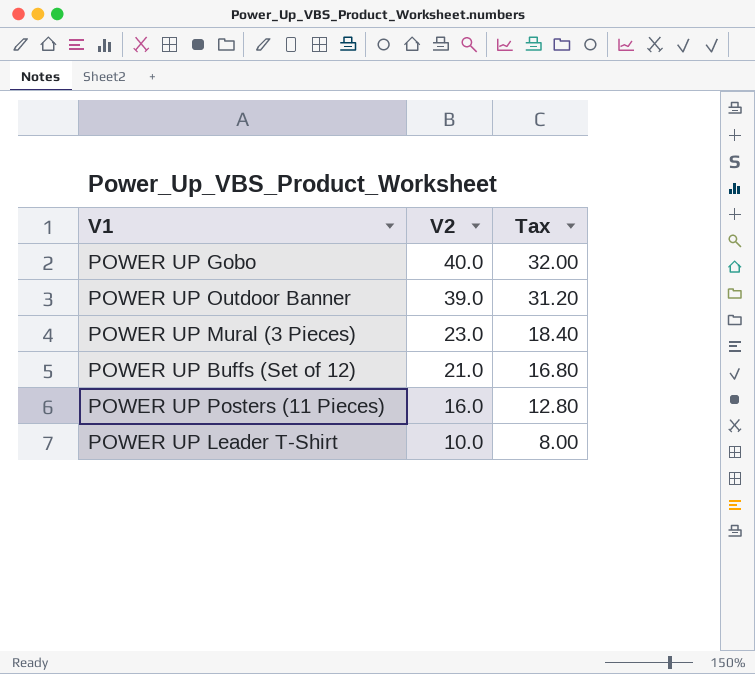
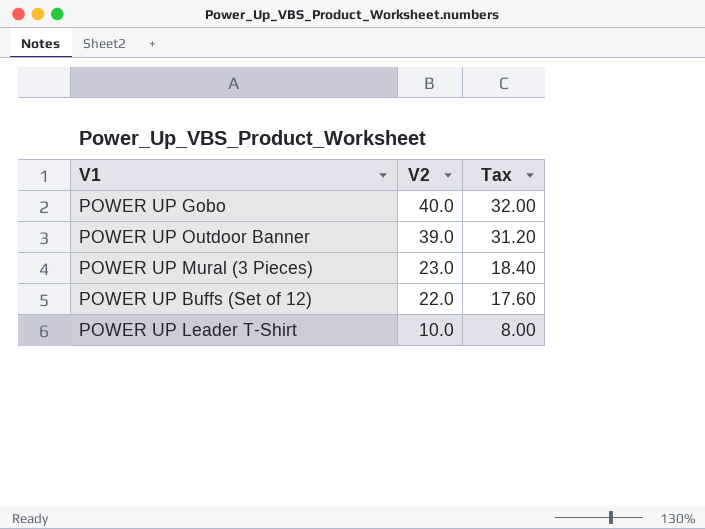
row POWER UP Posters (11 Pieces): 16.0 | 12.80 -> none
POWER UP Buffs (Set of 12) | V2: 21.0 -> 22.0
POWER UP Buffs (Set of 12) | Tax: 16.80 -> 17.60

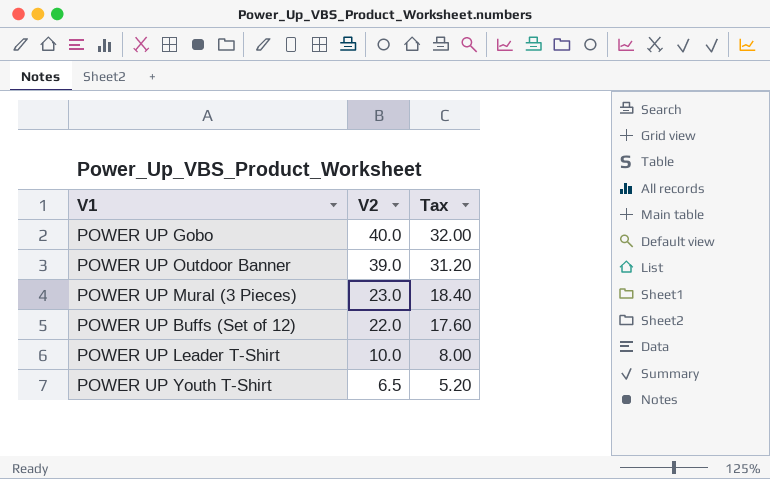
row POWER UP Youth T-Shirt: none -> 6.5 | 5.20

